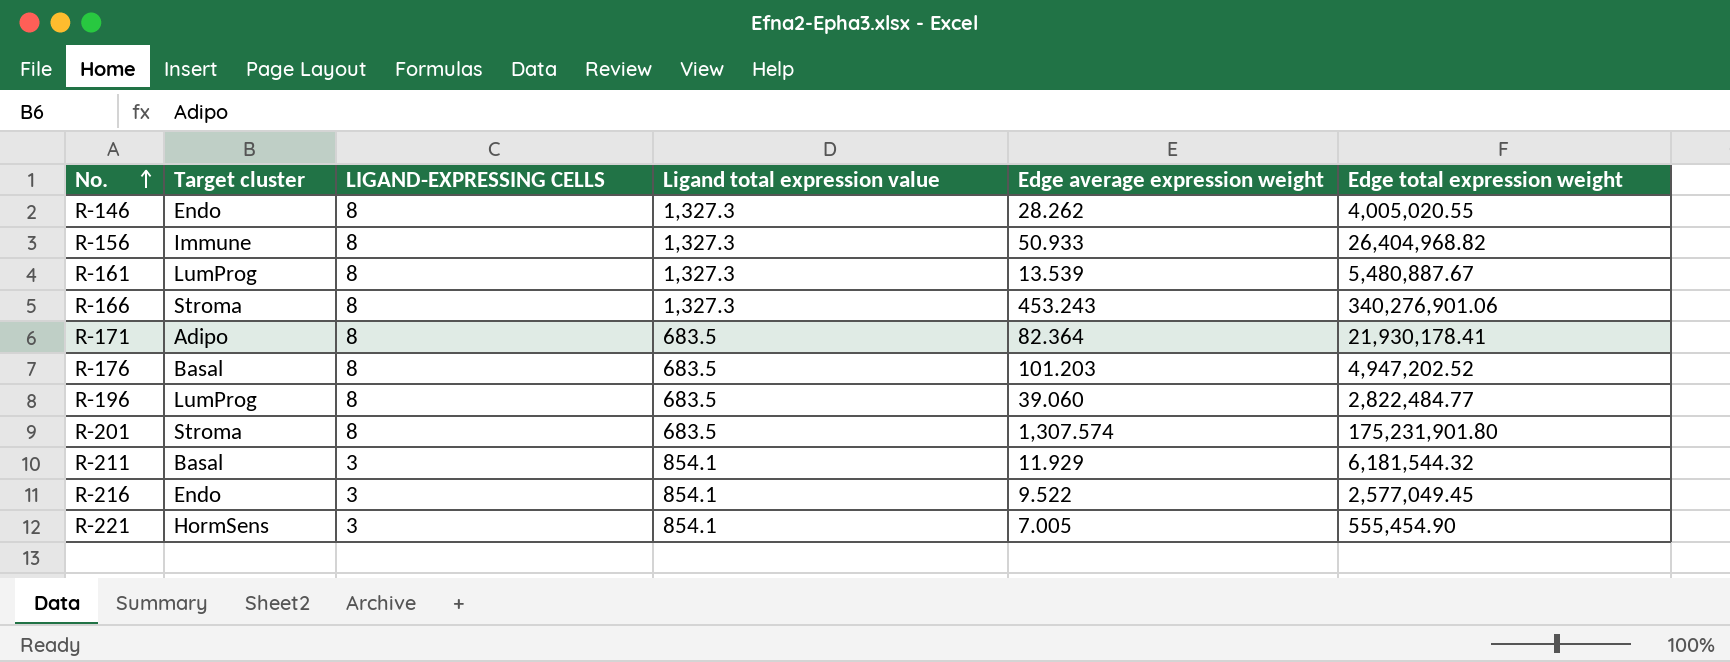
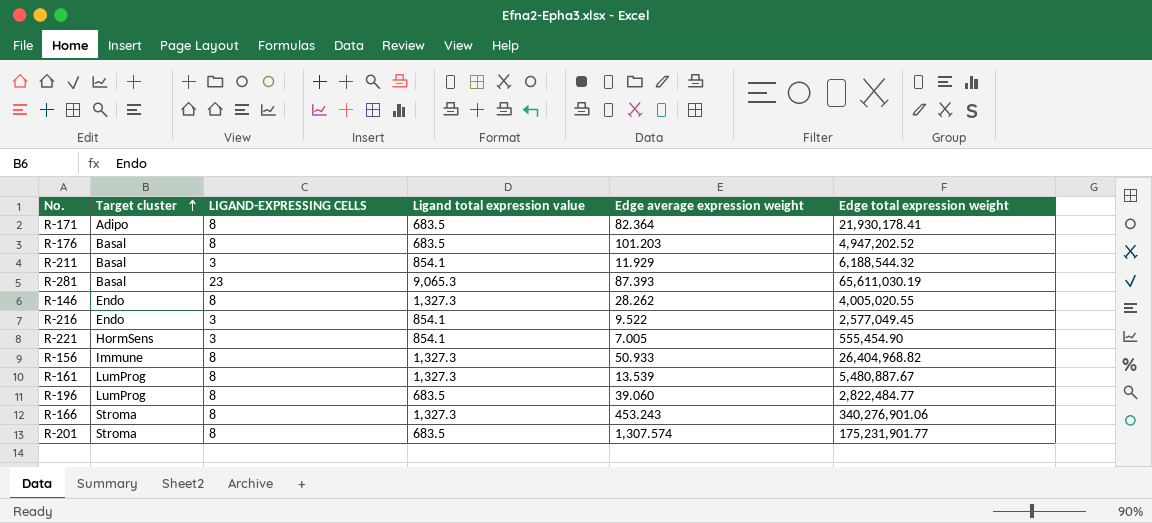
row order: No. ascending -> Target cluster ascending
R-211 | Edge total expression weight: 6,181,544.32 -> 6,188,544.32
row R-281: none -> Basal | 23 | 9,065.3 | 87.393 | 65,611,030.19
R-201 | Edge total expression weight: 175,231,901.80 -> 175,231,901.77

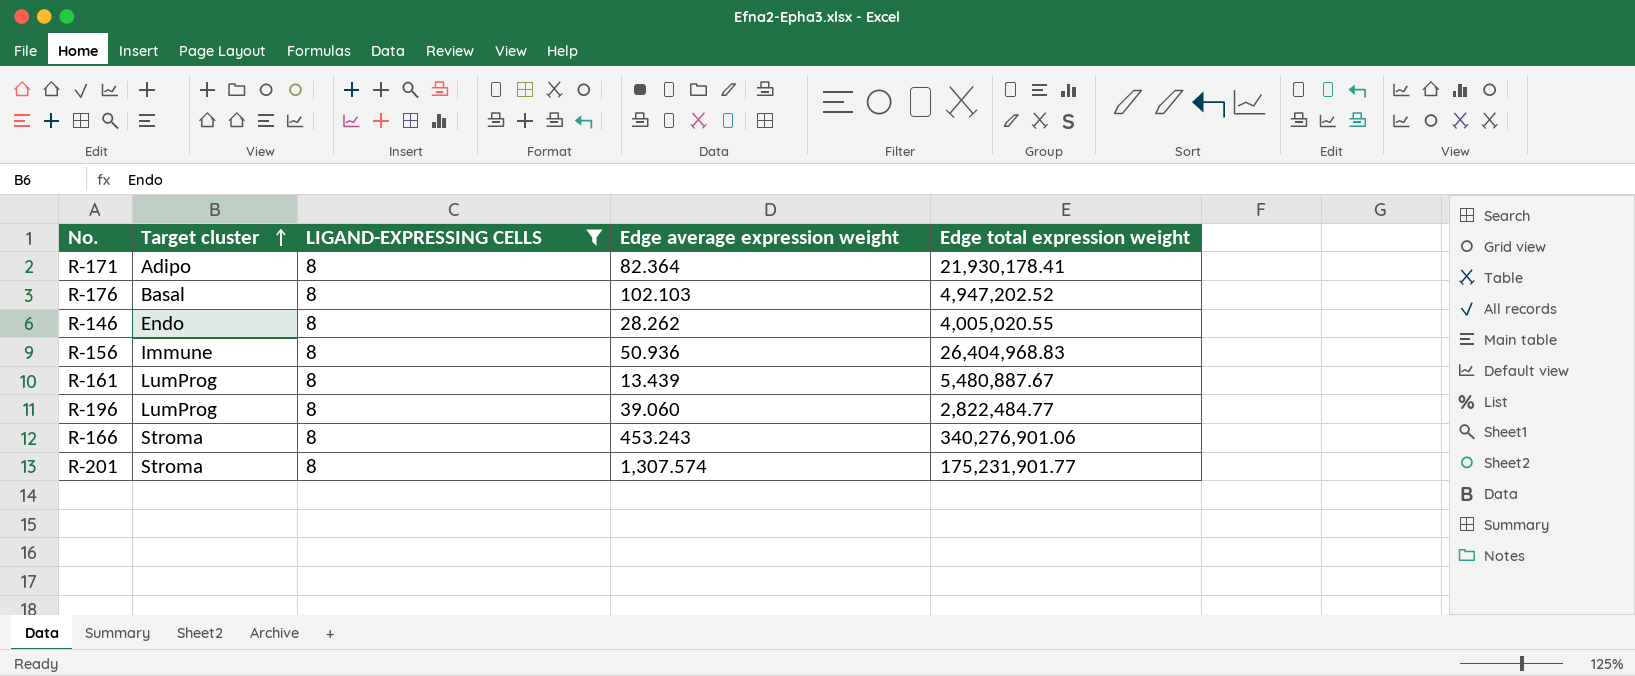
filter: none -> LIGAND-EXPRESSING CELLS = 8
column Ligand total expression value | position: 4 -> none
R-176 | Edge average expression weight: 101.203 -> 102.103
R-156 | Edge average expression weight: 50.933 -> 50.936
R-156 | Edge total expression weight: 26,404,968.82 -> 26,404,968.83
R-161 | Edge average expression weight: 13.539 -> 13.439

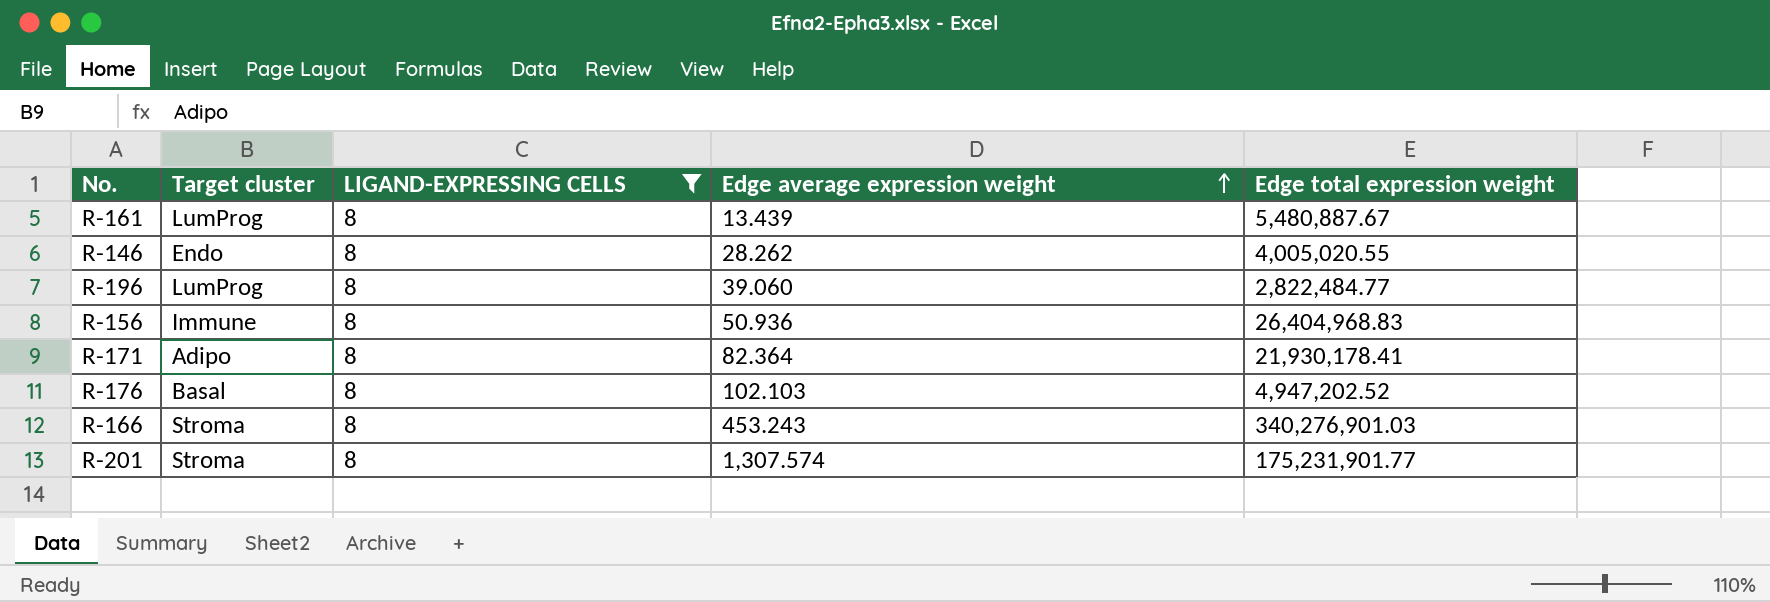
row order: Target cluster ascending -> Edge average expression weight ascending
R-166 | Edge total expression weight: 340,276,901.06 -> 340,276,901.03

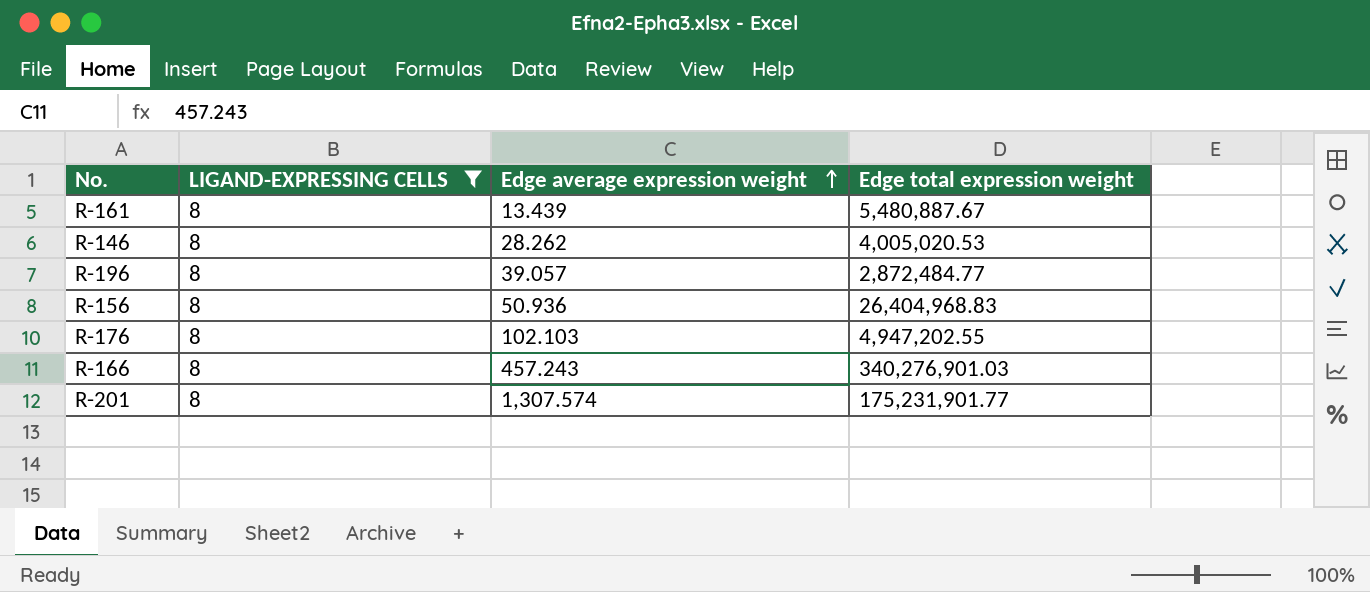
column Target cluster | position: 2 -> none
row R-171: Adipo | 8 | 82.364 | 21,930,178.41 -> none
R-146 | Edge total expression weight: 4,005,020.55 -> 4,005,020.53
R-196 | Edge average expression weight: 39.060 -> 39.057
R-196 | Edge total expression weight: 2,822,484.77 -> 2,872,484.77
R-176 | Edge total expression weight: 4,947,202.52 -> 4,947,202.55
R-166 | Edge average expression weight: 453.243 -> 457.243

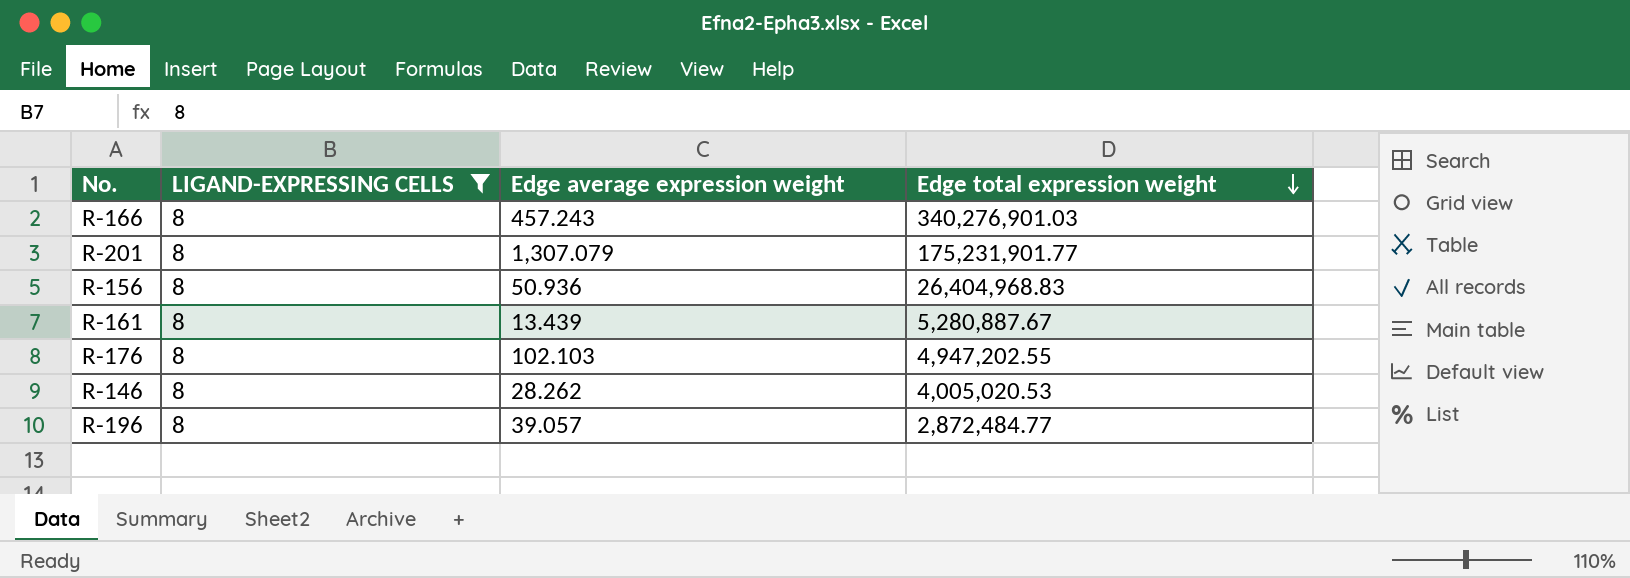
row order: Edge average expression weight ascending -> Edge total expression weight descending
R-201 | Edge average expression weight: 1,307.574 -> 1,307.079
R-161 | Edge total expression weight: 5,480,887.67 -> 5,280,887.67

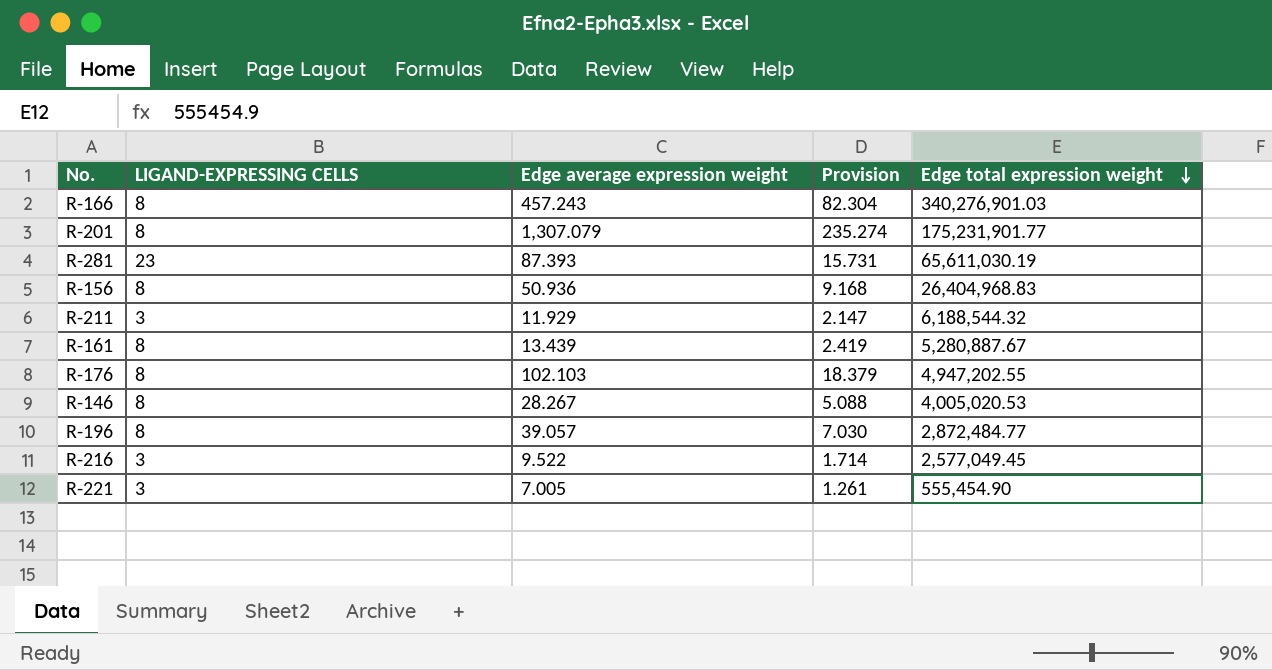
filter: LIGAND-EXPRESSING CELLS = 8 -> none
column Provision | formula: none -> [Edge average expression weight] * 0.18
R-146 | Edge average expression weight: 28.262 -> 28.267

